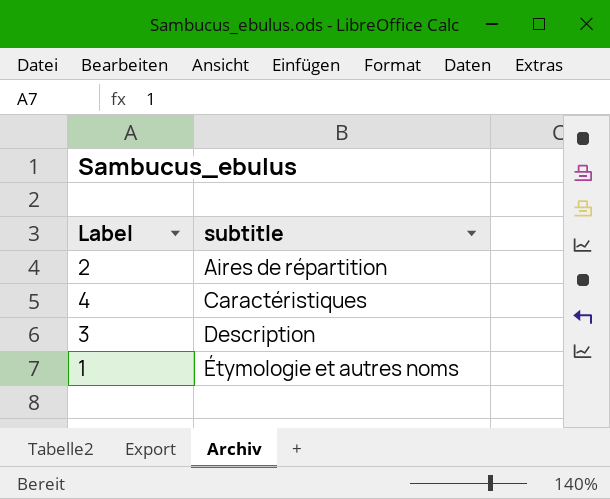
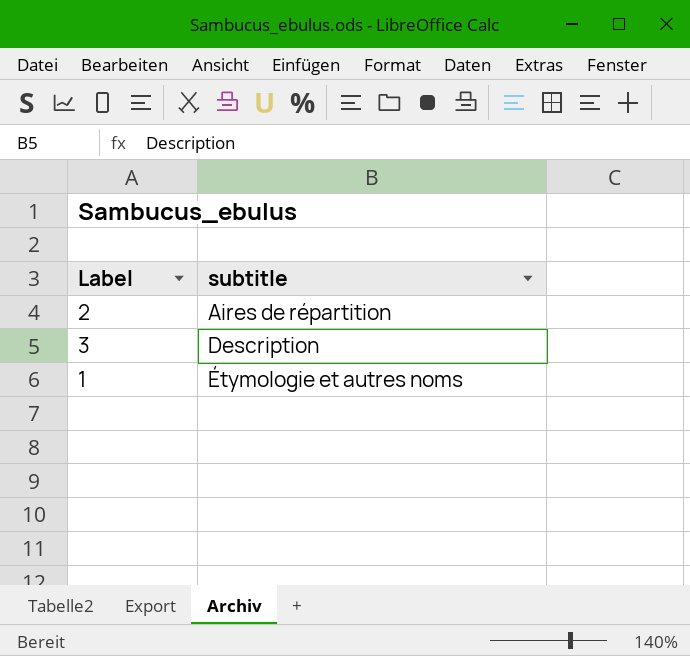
row 4: Caractéristiques -> none

